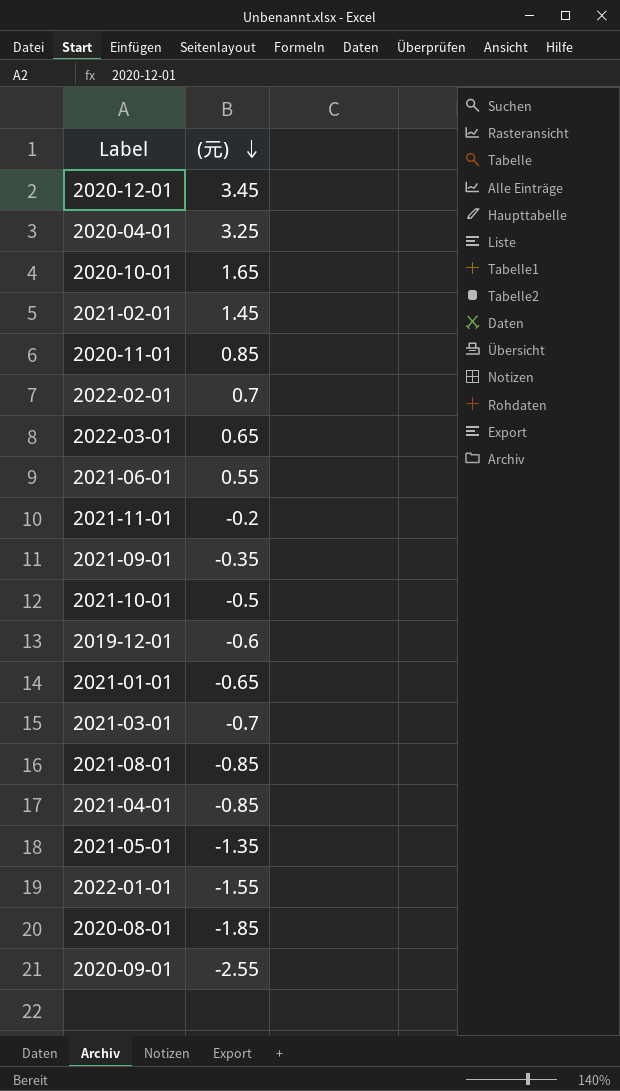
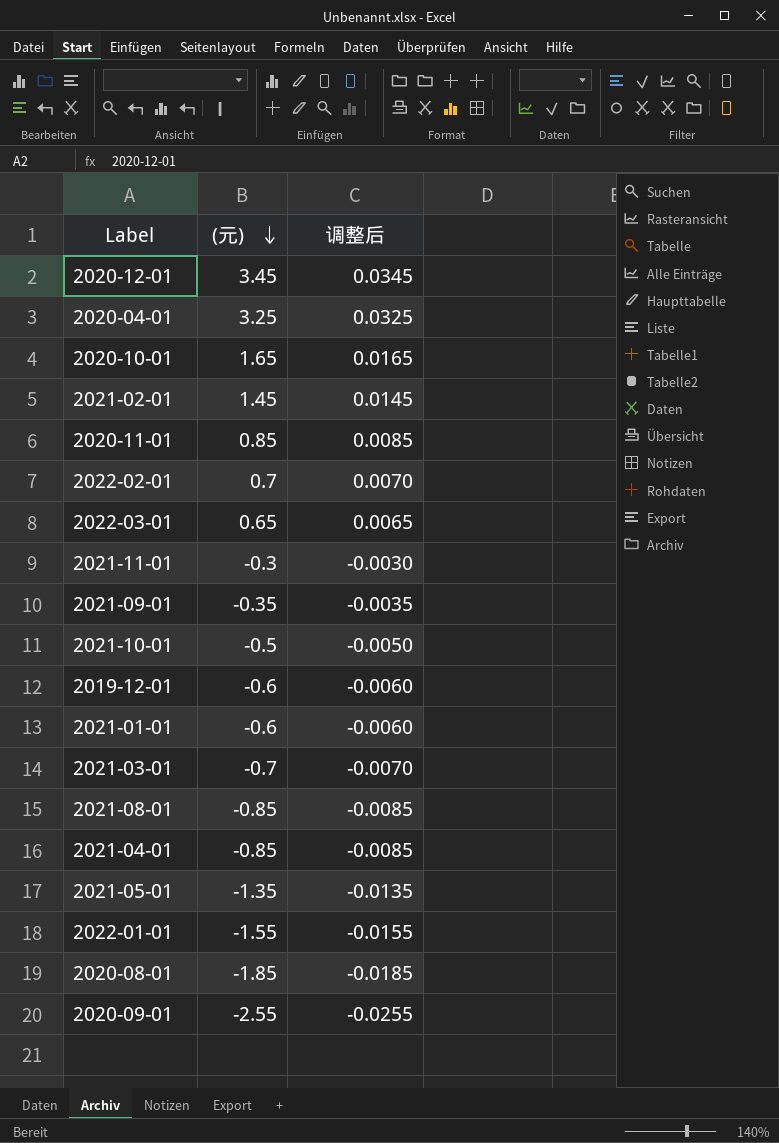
column 调整后 | formula: none -> [(元)] * 0.01
row 2021-06-01: 0.55 -> none
2021-11-01 | (元): -0.2 -> -0.3
2021-01-01 | (元): -0.65 -> -0.6

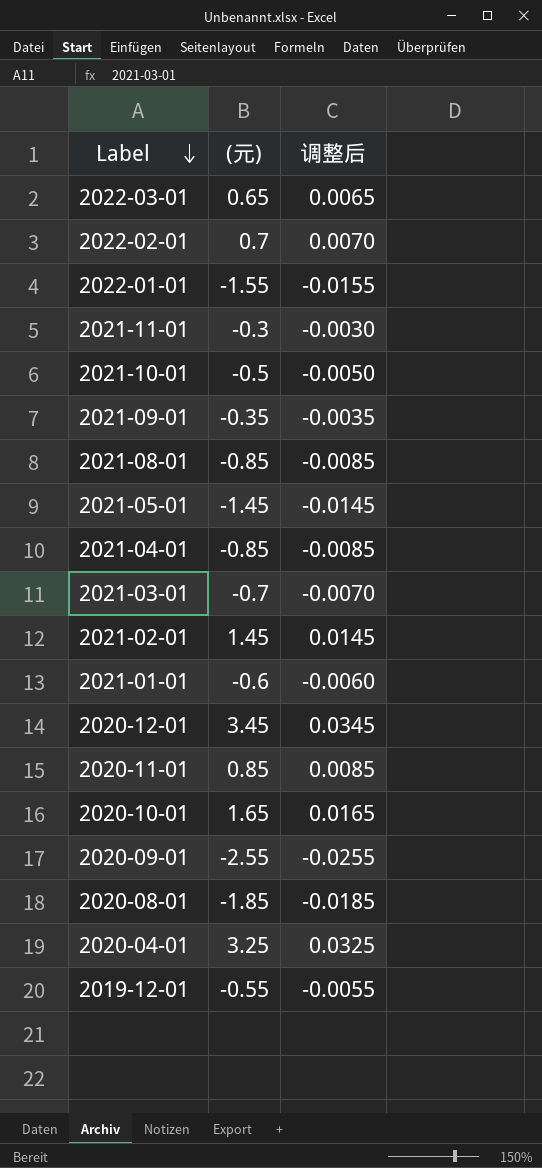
row order: (元) descending -> Label descending
2021-05-01 | (元): -1.35 -> -1.45
2021-05-01 | 调整后: -0.0135 -> -0.0145
2019-12-01 | (元): -0.6 -> -0.55
2019-12-01 | 调整后: -0.0060 -> -0.0055

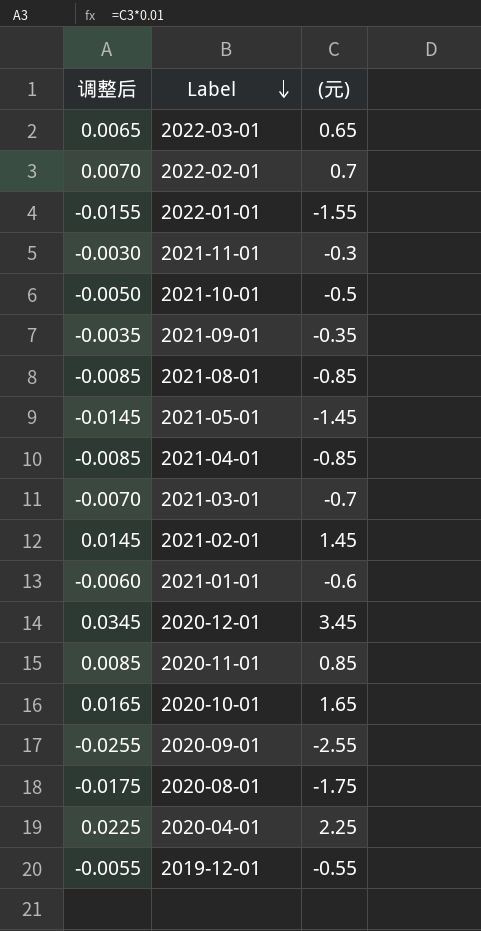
column 调整后 | position: 3 -> 1
2020-08-01 | 调整后: -0.0185 -> -0.0175
2020-08-01 | (元): -1.85 -> -1.75
2020-04-01 | 调整后: 0.0325 -> 0.0225
2020-04-01 | (元): 3.25 -> 2.25

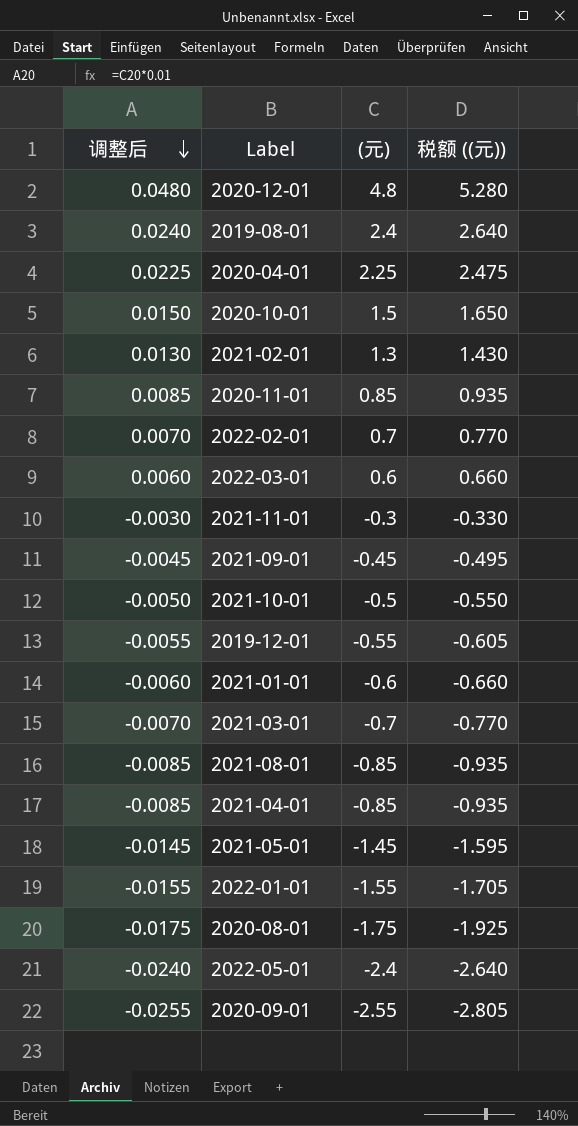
row order: Label descending -> 调整后 descending
column 税额 ((元)) | formula: none -> [(元)] * 1.1
2020-12-01 | 调整后: 0.0345 -> 0.0480
2020-12-01 | (元): 3.45 -> 4.8
row 2019-08-01: none -> 0.0240 | 2.4 | 2.640
2020-10-01 | 调整后: 0.0165 -> 0.0150
2020-10-01 | (元): 1.65 -> 1.5
2021-02-01 | 调整后: 0.0145 -> 0.0130
2021-02-01 | (元): 1.45 -> 1.3
2022-03-01 | 调整后: 0.0065 -> 0.0060
2022-03-01 | (元): 0.65 -> 0.6
2021-09-01 | 调整后: -0.0035 -> -0.0045
2021-09-01 | (元): -0.35 -> -0.45
row 2022-05-01: none -> -0.0240 | -2.4 | -2.640

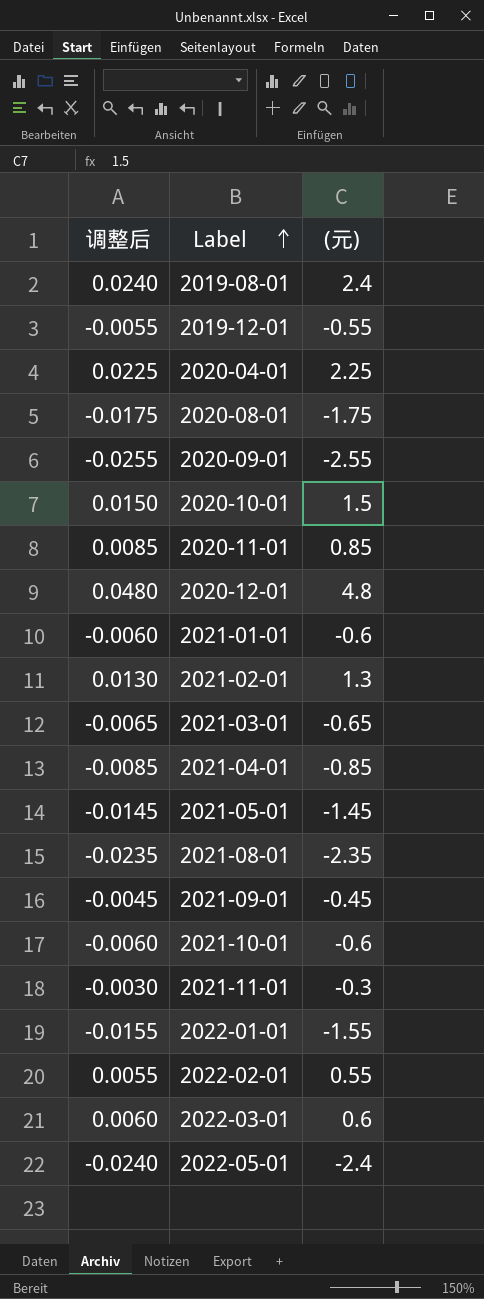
row order: 调整后 descending -> Label ascending
column 税额 ((元)) | formula: [(元)] * 1.1 -> none
2021-03-01 | 调整后: -0.0070 -> -0.0065
2021-03-01 | (元): -0.7 -> -0.65
2021-08-01 | 调整后: -0.0085 -> -0.0235
2021-08-01 | (元): -0.85 -> -2.35
2021-10-01 | 调整后: -0.0050 -> -0.0060
2021-10-01 | (元): -0.5 -> -0.6
2022-02-01 | 调整后: 0.0070 -> 0.0055
2022-02-01 | (元): 0.7 -> 0.55

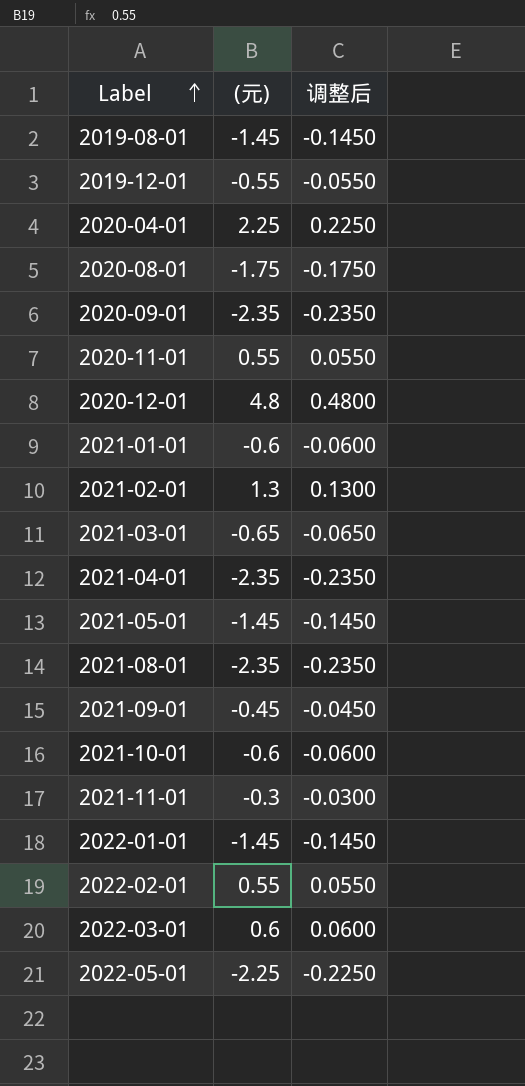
column 调整后 | formula: [(元)] * 0.01 -> [(元)] * 0.1
column 调整后 | position: 1 -> 3
row 2020-10-01: 0.0150 | 1.5 -> none
2019-08-01 | (元): 2.4 -> -1.45
2020-09-01 | (元): -2.55 -> -2.35
2020-11-01 | (元): 0.85 -> 0.55
2021-04-01 | (元): -0.85 -> -2.35
2022-01-01 | (元): -1.55 -> -1.45
2022-05-01 | (元): -2.4 -> -2.25

